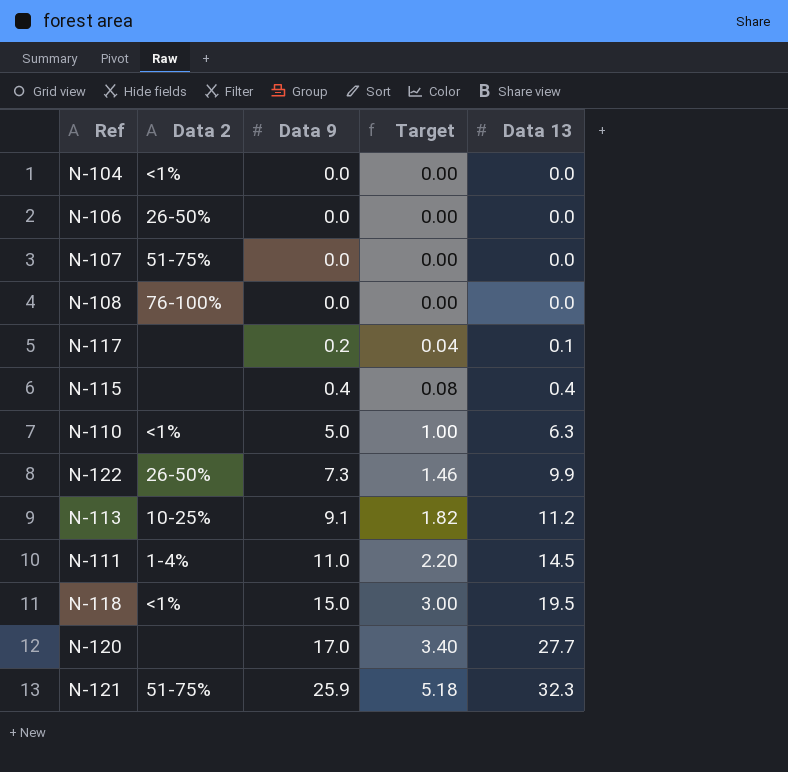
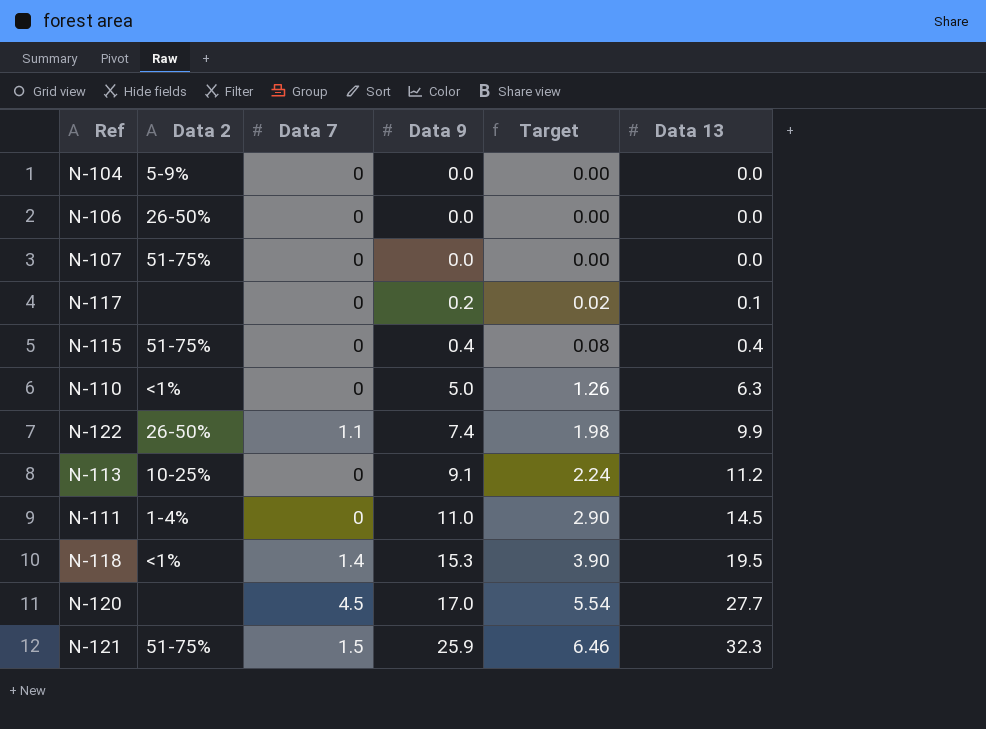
column Data 7 | position: none -> 3
column Target | formula: [Data 9] * 0.2 -> [Data 13] * 0.2
row N-108: 76-100% | 0.0 | 0.00 | 0.0 -> none
N-104 | Data 2: <1% -> 5-9%
N-115 | Data 2: none -> 51-75%
N-122 | Data 9: 7.3 -> 7.4
N-118 | Data 9: 15.0 -> 15.3

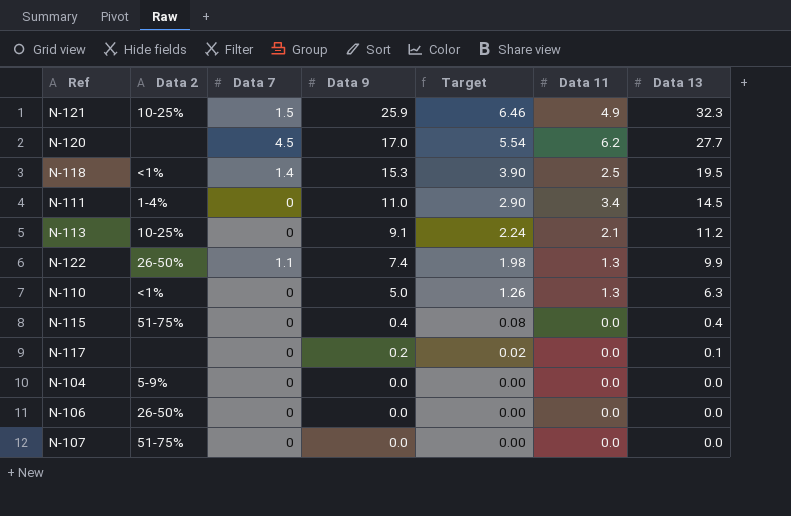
row order: Data 9 ascending -> Data 9 descending
column Data 11 | position: none -> 6
N-121 | Data 2: 51-75% -> 10-25%

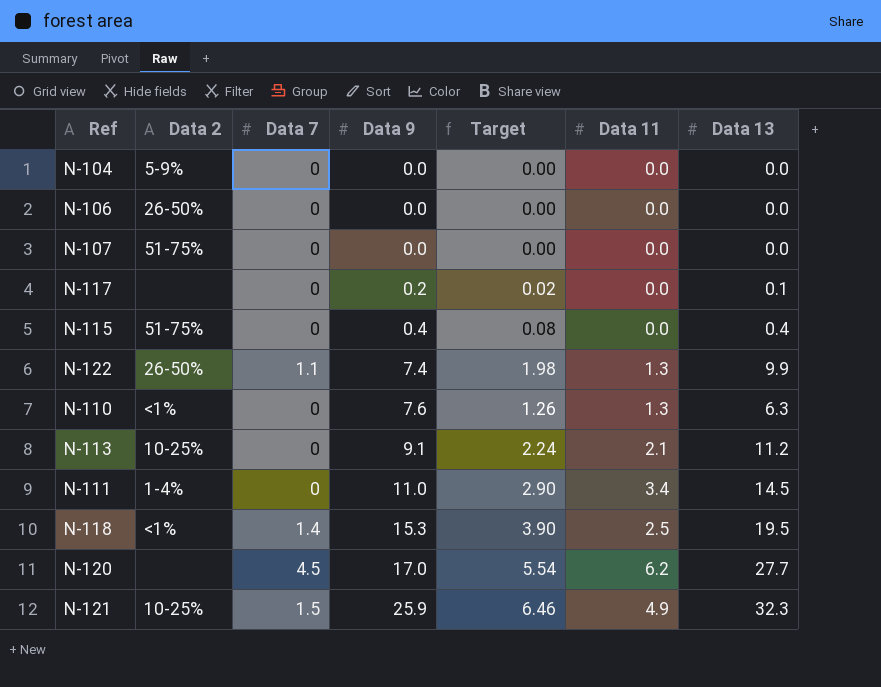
row order: Data 9 descending -> Data 9 ascending
N-110 | Data 9: 5.0 -> 7.6

